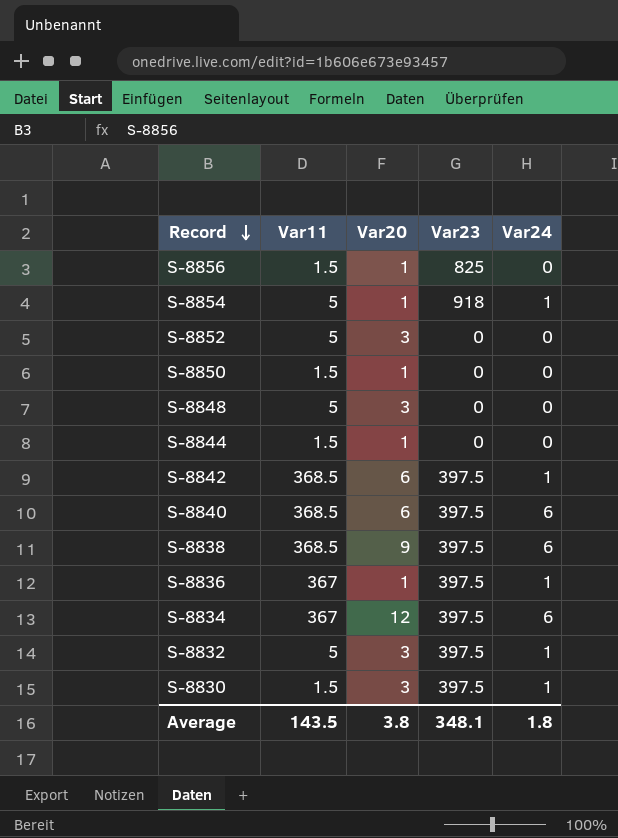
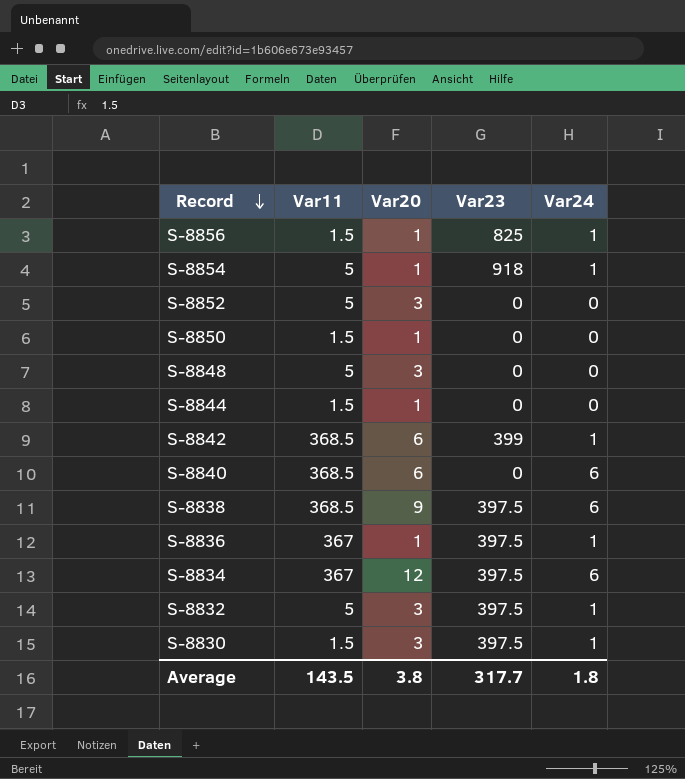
S-8856 | Var24: 0 -> 1
S-8842 | Var23: 397.5 -> 399
S-8840 | Var23: 397.5 -> 0
Average | Var23: 348.1 -> 317.7

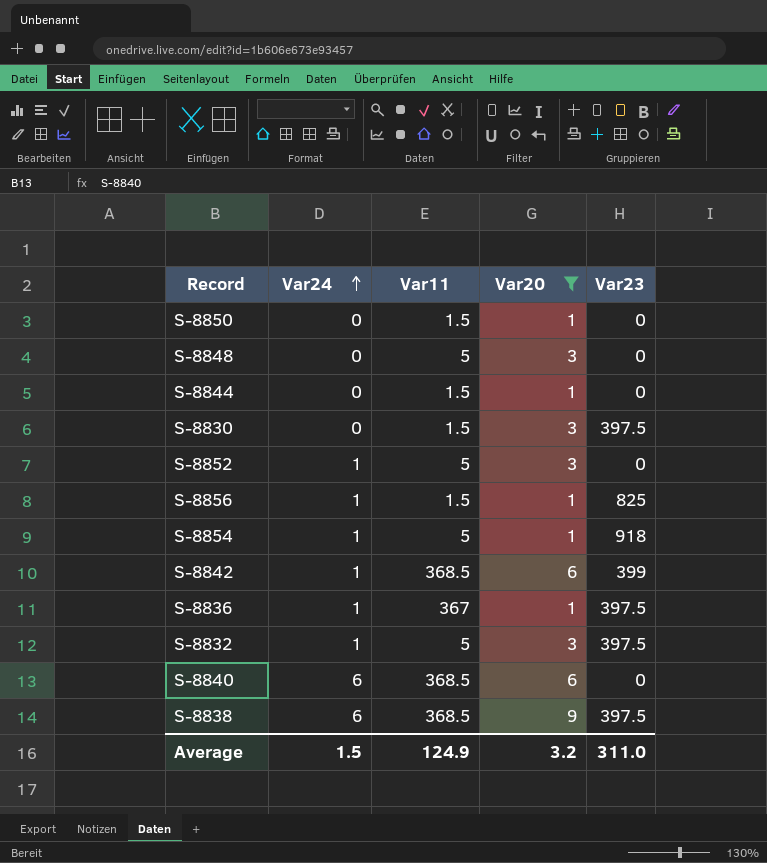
filter: none -> Var20 != 12
row order: Record descending -> Var24 ascending
column Var24 | position: 5 -> 2
S-8830 | Var24: 1 -> 0
S-8852 | Var24: 0 -> 1
Average | Var24: 1.8 -> 1.5
Average | Var11: 143.5 -> 124.9
Average | Var20: 3.8 -> 3.2
Average | Var23: 317.7 -> 311.0

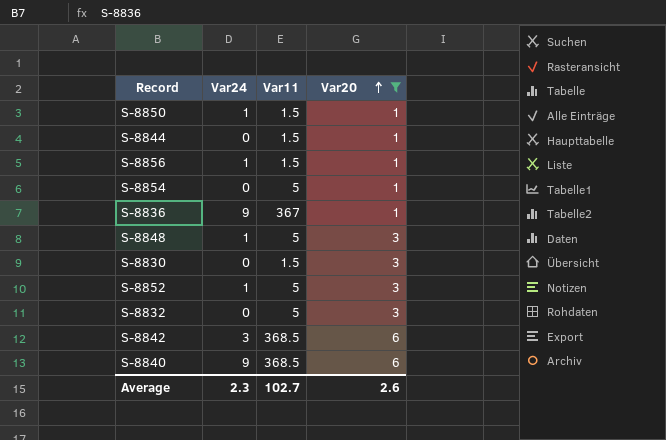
row order: Var24 ascending -> Var20 ascending
column Var23 | position: 5 -> none
row S-8838: 6 | 368.5 | 9 | 397.5 -> none
S-8850 | Var24: 0 -> 1
S-8854 | Var24: 1 -> 0
S-8836 | Var24: 1 -> 9
S-8848 | Var24: 0 -> 1
S-8832 | Var24: 1 -> 0
S-8842 | Var24: 1 -> 3
S-8840 | Var24: 6 -> 9
Average | Var24: 1.5 -> 2.3
Average | Var11: 124.9 -> 102.7
Average | Var20: 3.2 -> 2.6

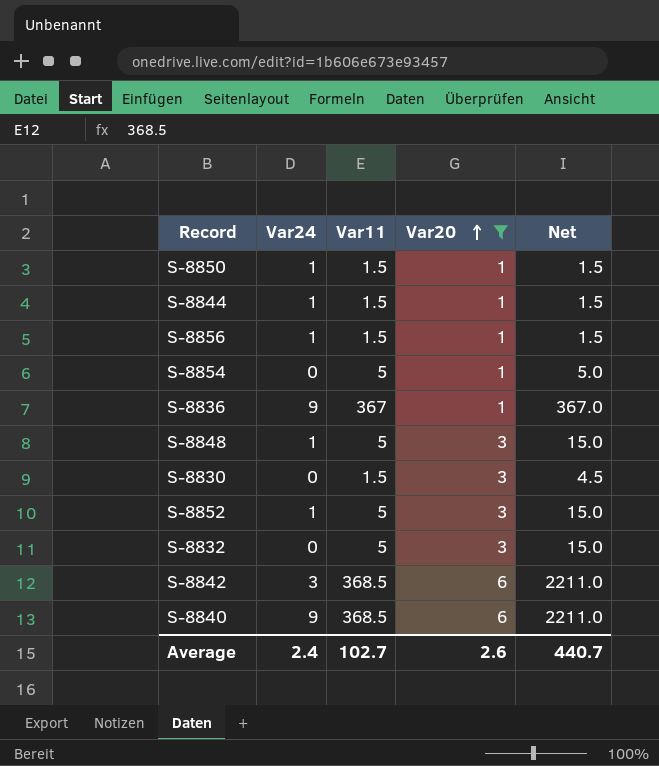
column Net | formula: none -> [Var11] * [Var20]
S-8844 | Var24: 0 -> 1
Average | Var24: 2.3 -> 2.4

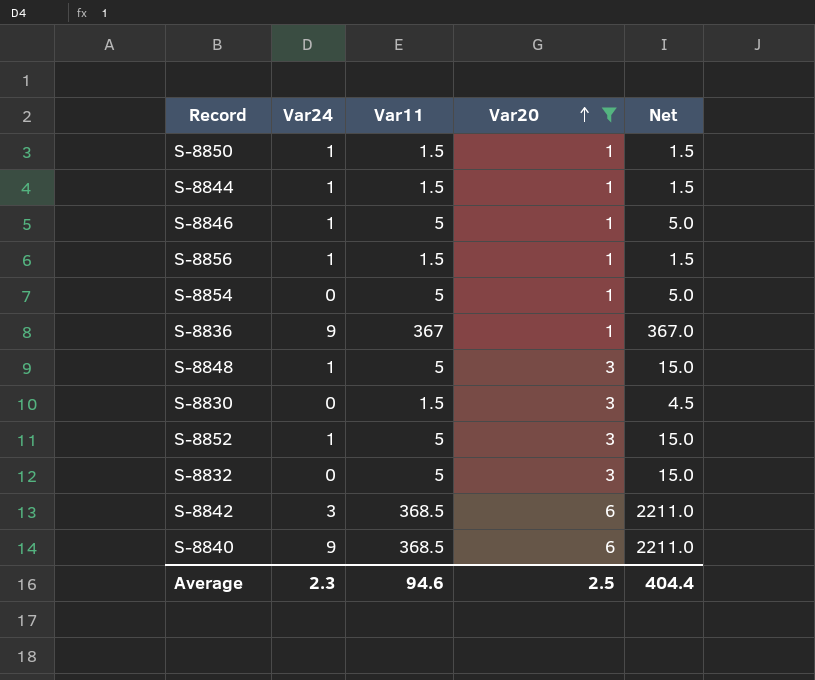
row S-8846: none -> 1 | 5 | 1 | 5.0
Average | Var24: 2.4 -> 2.3
Average | Var11: 102.7 -> 94.6
Average | Var20: 2.6 -> 2.5
Average | Net: 440.7 -> 404.4

